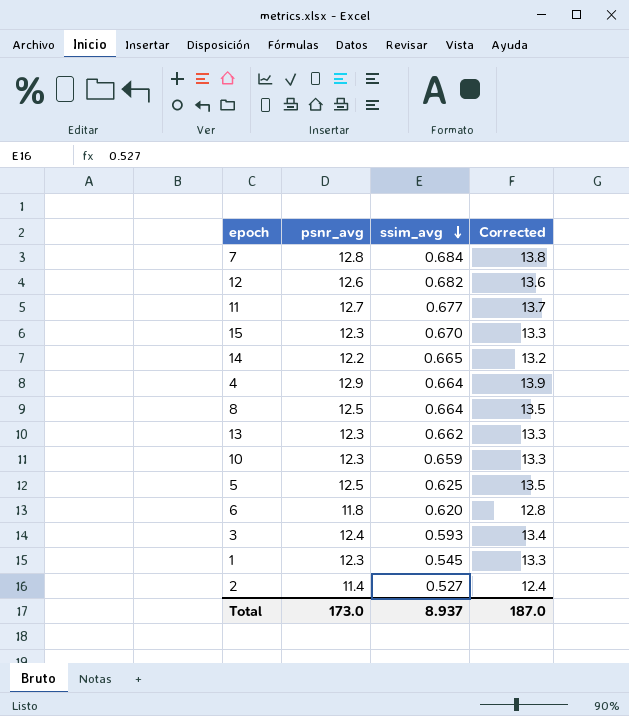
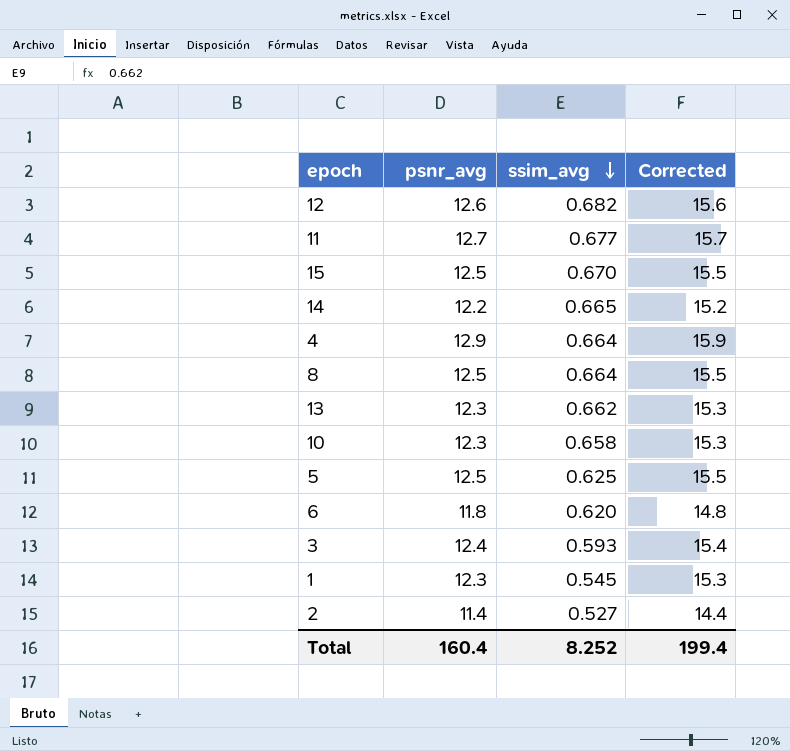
column Corrected | formula: [psnr_avg] + 1 -> [psnr_avg] + 3
row 7: 12.8 | 0.684 | 13.8 -> none
15 | psnr_avg: 12.3 -> 12.5
10 | ssim_avg: 0.659 -> 0.658
Total | psnr_avg: 173.0 -> 160.4
Total | ssim_avg: 8.937 -> 8.252
Total | Corrected: 187.0 -> 199.4

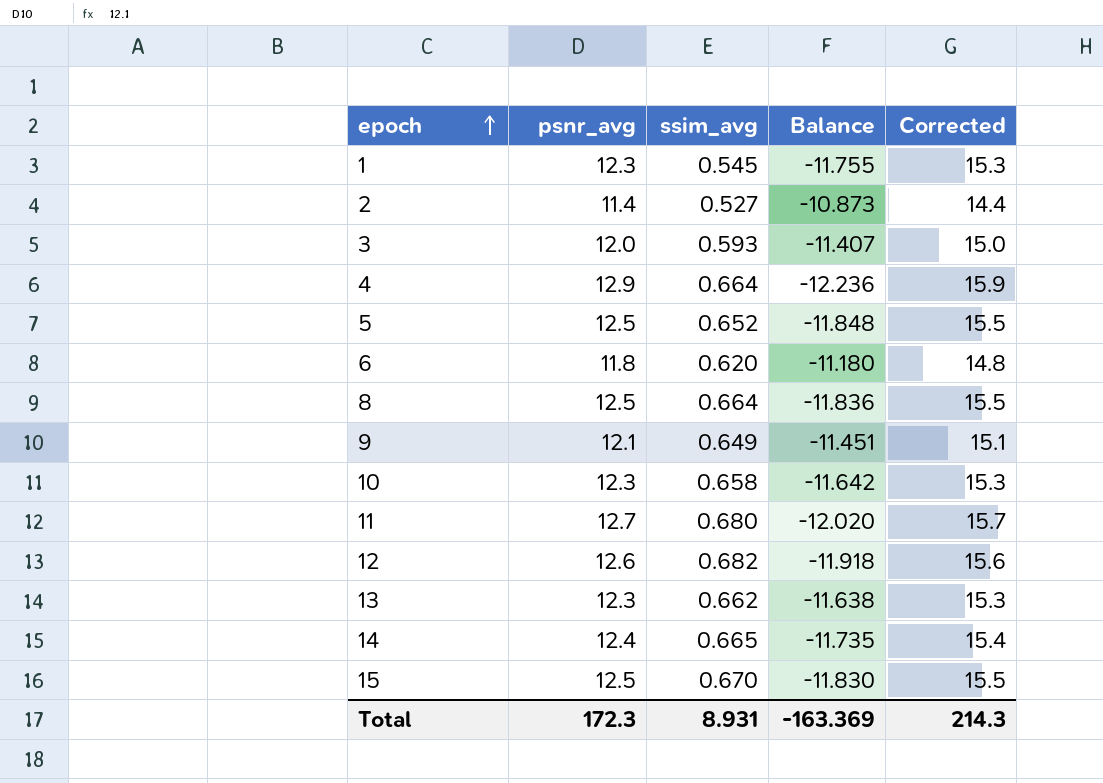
row order: ssim_avg descending -> epoch ascending
column Balance | formula: none -> [ssim_avg] - [psnr_avg]
3 | psnr_avg: 12.4 -> 12.0
3 | Corrected: 15.4 -> 15.0
5 | ssim_avg: 0.625 -> 0.652
row 9: none -> 12.1 | 0.649 | -11.451 | 15.1
11 | ssim_avg: 0.677 -> 0.680
14 | psnr_avg: 12.2 -> 12.4
14 | Corrected: 15.2 -> 15.4
Total | psnr_avg: 160.4 -> 172.3
Total | ssim_avg: 8.252 -> 8.931
Total | Corrected: 199.4 -> 214.3

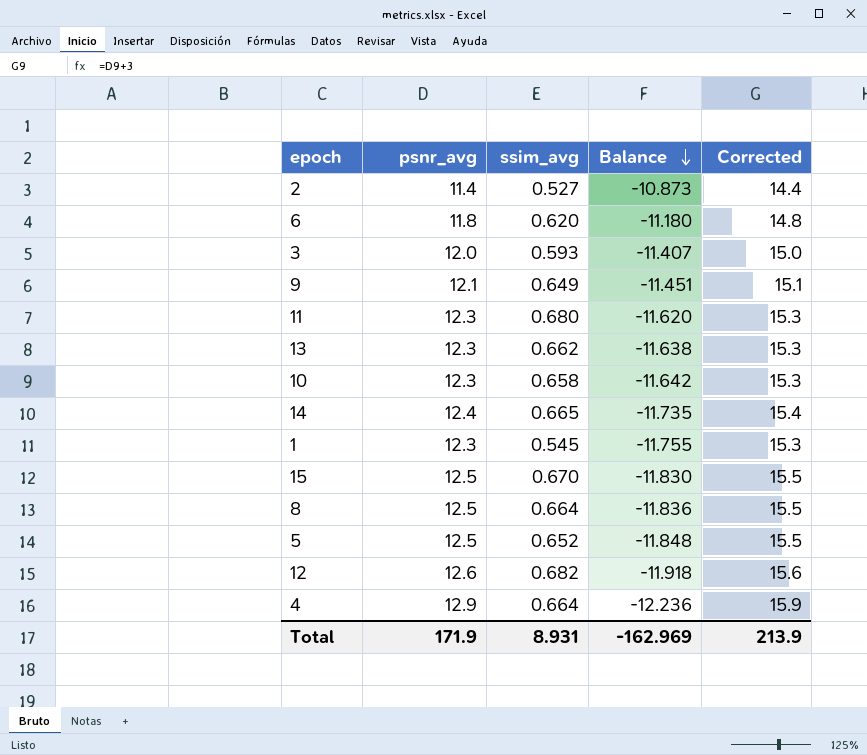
row order: epoch ascending -> Balance descending
11 | psnr_avg: 12.7 -> 12.3
11 | Balance: -12.020 -> -11.620
11 | Corrected: 15.7 -> 15.3
Total | psnr_avg: 172.3 -> 171.9
Total | Balance: -163.369 -> -162.969
Total | Corrected: 214.3 -> 213.9

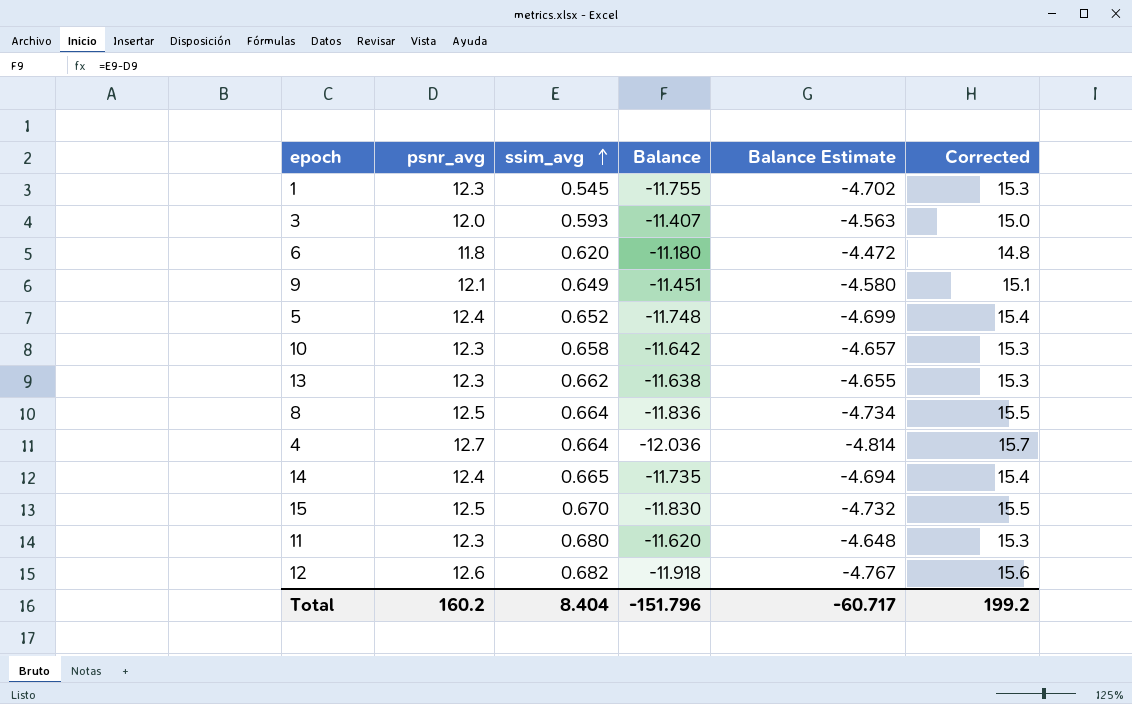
row order: Balance descending -> ssim_avg ascending
column Balance Estimate | formula: none -> [Balance] * 0.4
row 2: 11.4 | 0.527 | -10.873 | 14.4 -> none
5 | psnr_avg: 12.5 -> 12.4
5 | Balance: -11.848 -> -11.748
5 | Corrected: 15.5 -> 15.4
4 | psnr_avg: 12.9 -> 12.7
4 | Balance: -12.236 -> -12.036
4 | Corrected: 15.9 -> 15.7
Total | psnr_avg: 171.9 -> 160.2
Total | ssim_avg: 8.931 -> 8.404
Total | Balance: -162.969 -> -151.796
Total | Corrected: 213.9 -> 199.2

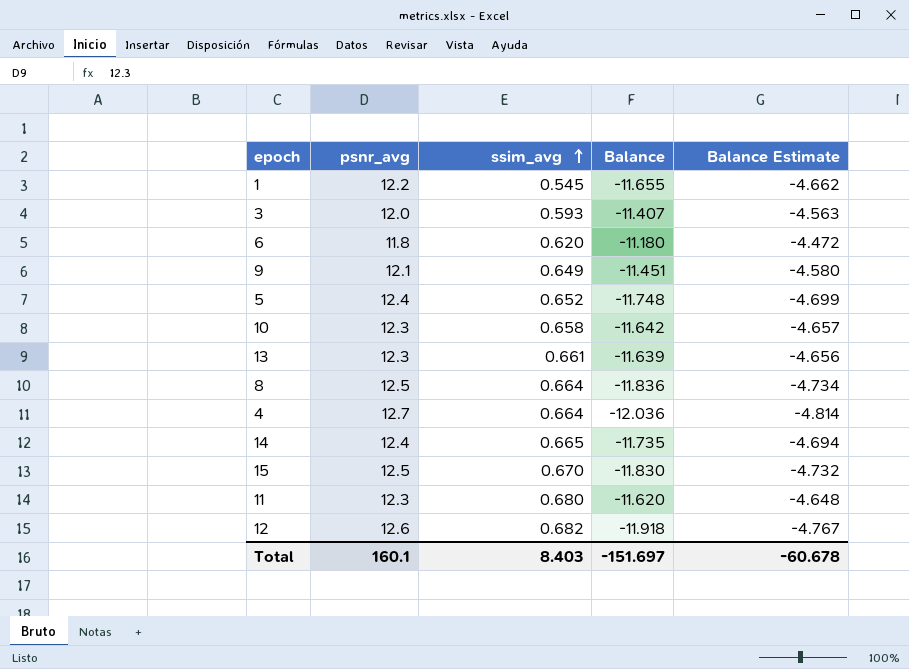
column Corrected | formula: [psnr_avg] + 3 -> none
1 | psnr_avg: 12.3 -> 12.2
1 | Balance: -11.755 -> -11.655
1 | Balance Estimate: -4.702 -> -4.662
13 | ssim_avg: 0.662 -> 0.661
13 | Balance: -11.638 -> -11.639
13 | Balance Estimate: -4.655 -> -4.656
Total | psnr_avg: 160.2 -> 160.1
Total | ssim_avg: 8.404 -> 8.403
Total | Balance: -151.796 -> -151.697
Total | Balance Estimate: -60.717 -> -60.678

